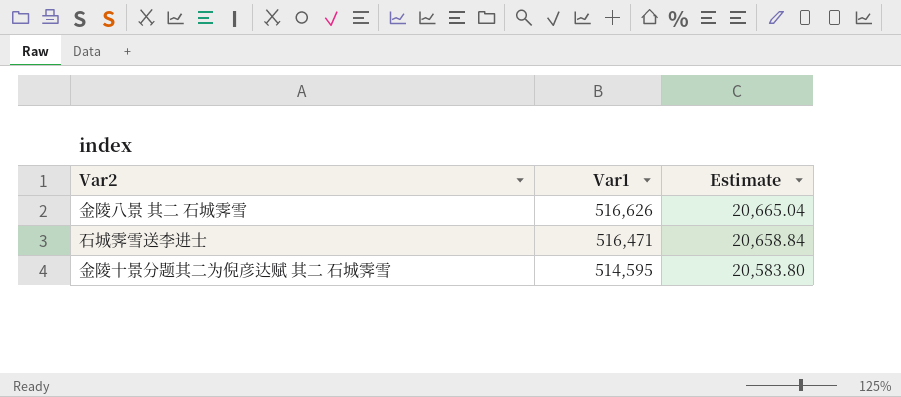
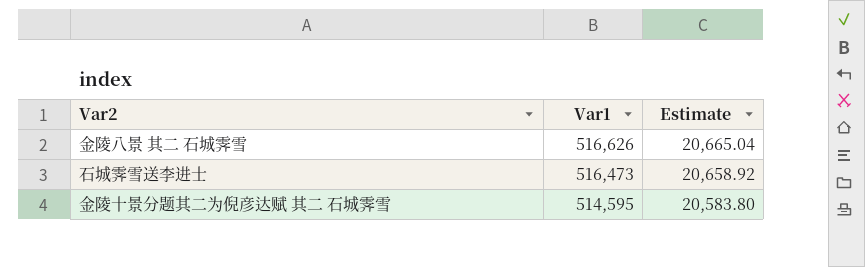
石城霁雪送李进士 | Var1: 516,471 -> 516,473
石城霁雪送李进士 | Estimate: 20,658.84 -> 20,658.92

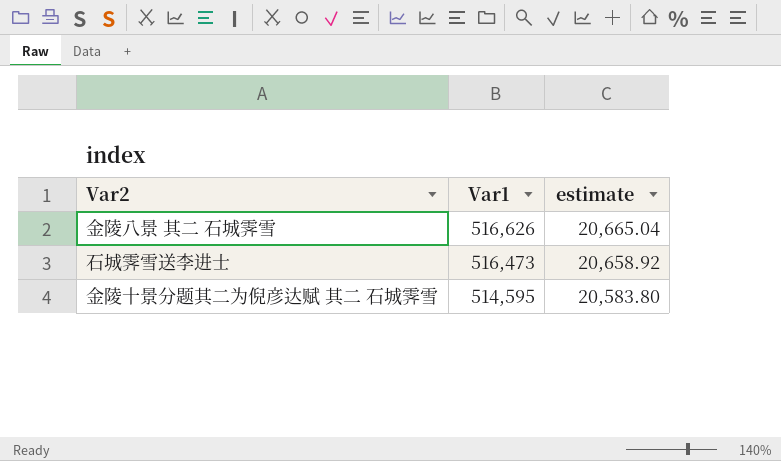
column name: Estimate -> estimate

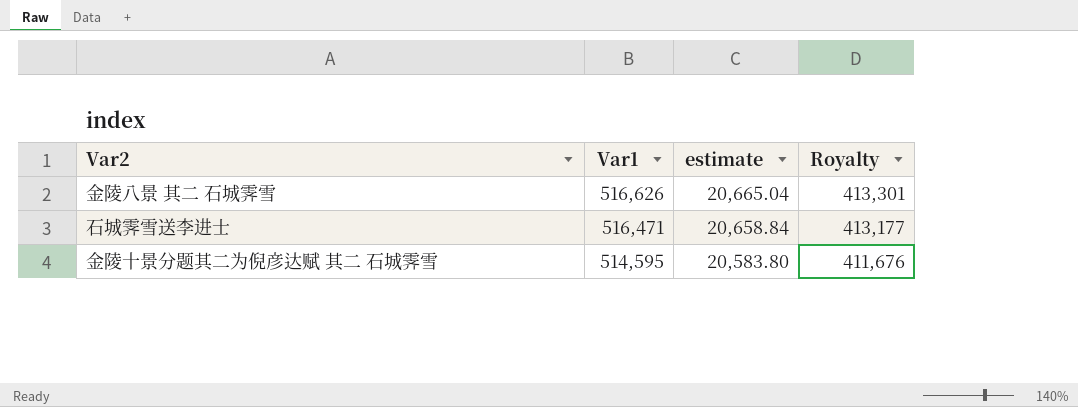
column Royalty | formula: none -> [Var1] * 0.8
石城霁雪送李进士 | Var1: 516,473 -> 516,471
石城霁雪送李进士 | estimate: 20,658.92 -> 20,658.84

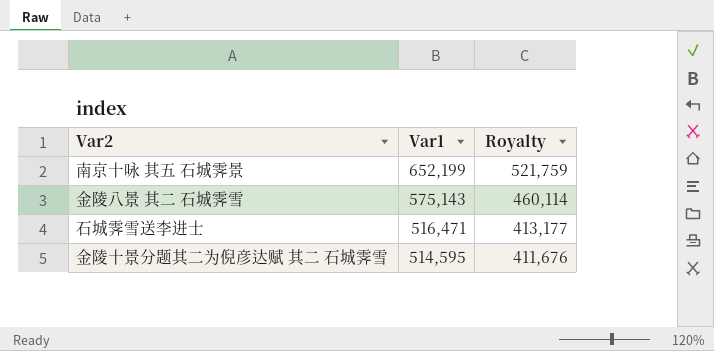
column estimate | formula: [Var1] * 0.04 -> none
row 南京十咏 其五 石城霁景: none -> 652,199 | 521,759
金陵八景 其二 石城霁雪 | Var1: 516,626 -> 575,143
金陵八景 其二 石城霁雪 | Royalty: 413,301 -> 460,114

